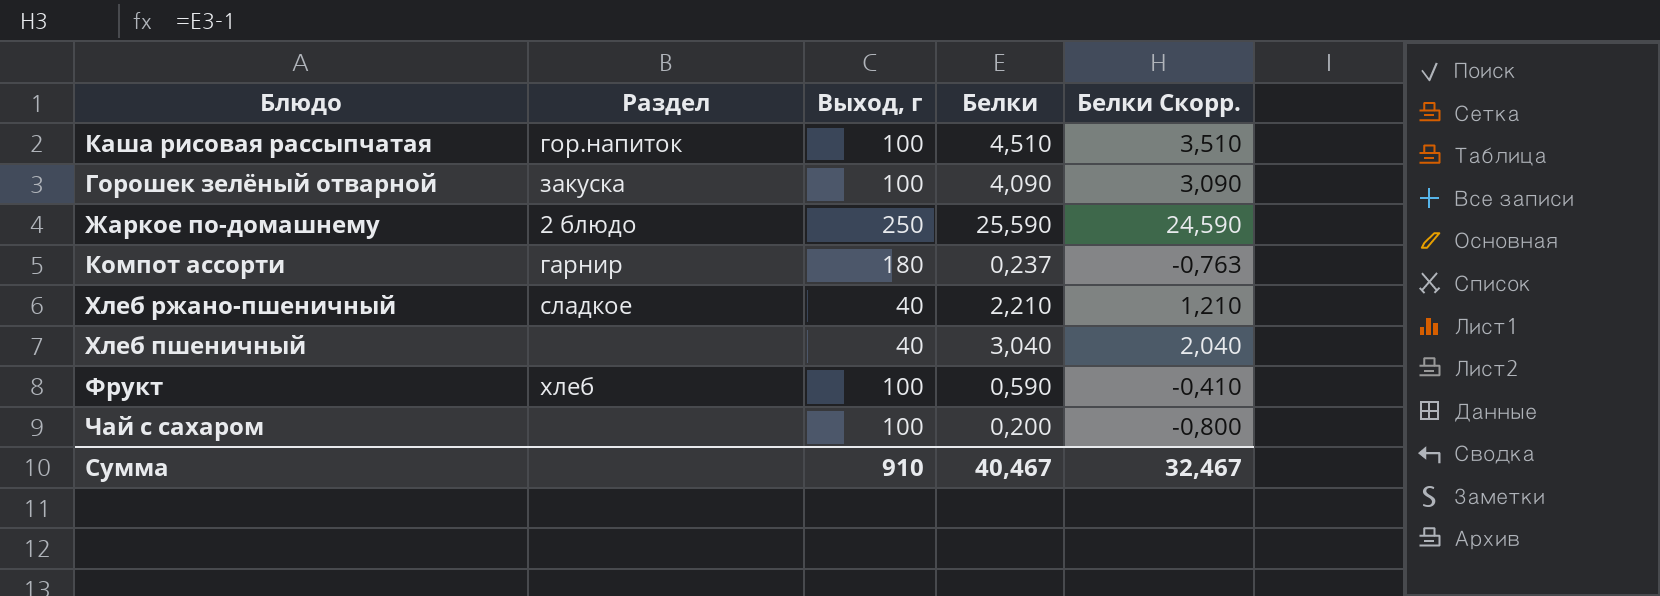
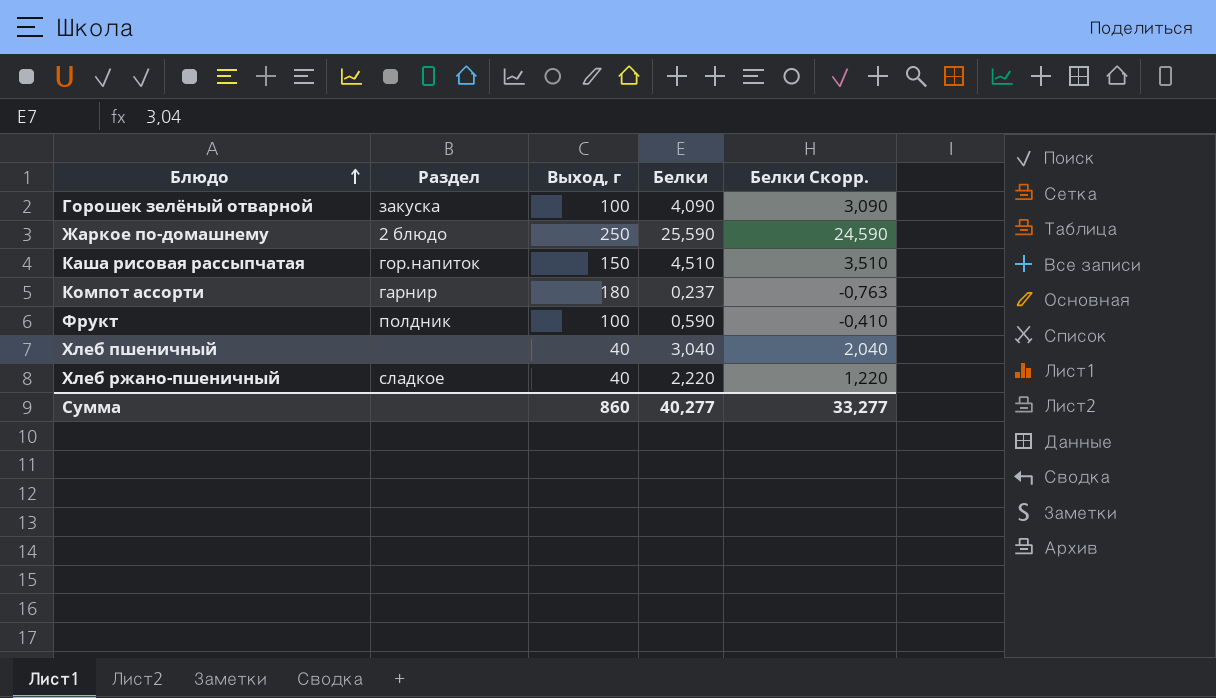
row order: none -> Блюдо ascending
row Чай с сахаром: none | 100 | 0,200 | -0,800 -> none
Каша рисовая рассыпчатая | Выход, г: 100 -> 150
Фрукт | Раздел: хлеб -> полдник
Хлеб ржано-пшеничный | Белки: 2,210 -> 2,220
Хлеб ржано-пшеничный | Белки Скорр.: 1,210 -> 1,220
Сумма | Выход, г: 910 -> 860
Сумма | Белки: 40,467 -> 40,277
Сумма | Белки Скорр.: 32,467 -> 33,277

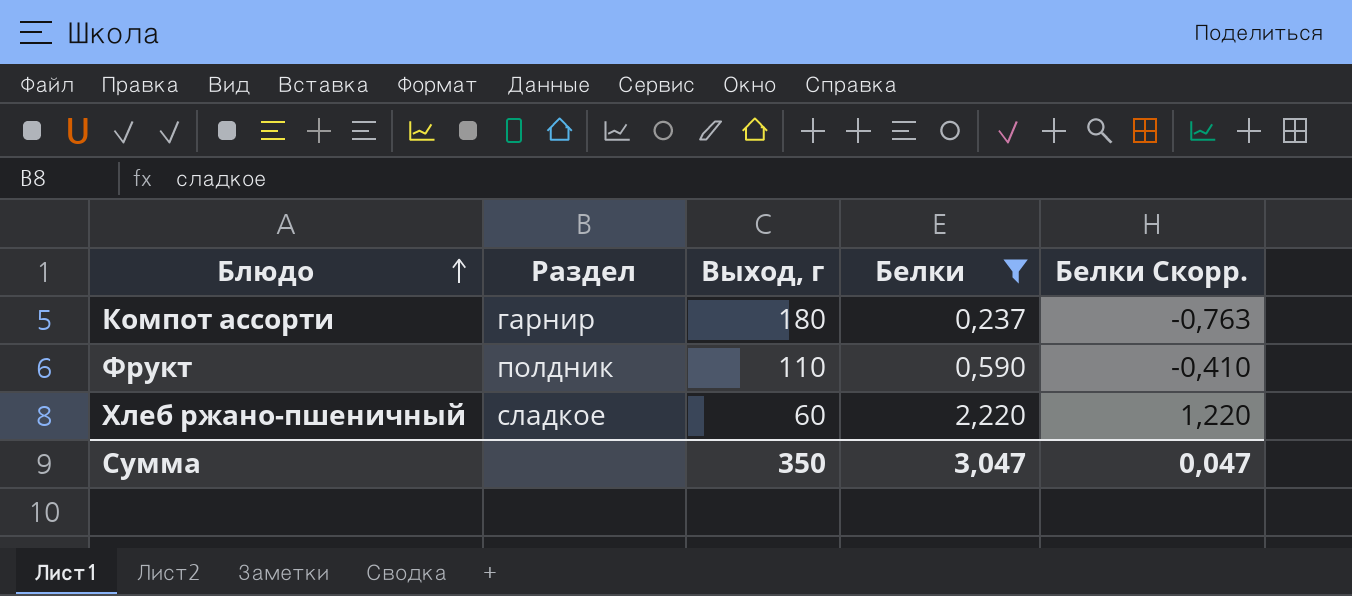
filter: none -> Белки <= 2,220
Фрукт | Выход, г: 100 -> 110
Хлеб ржано-пшеничный | Выход, г: 40 -> 60
Сумма | Выход, г: 860 -> 350
Сумма | Белки: 40,277 -> 3,047
Сумма | Белки Скорр.: 33,277 -> 0,047

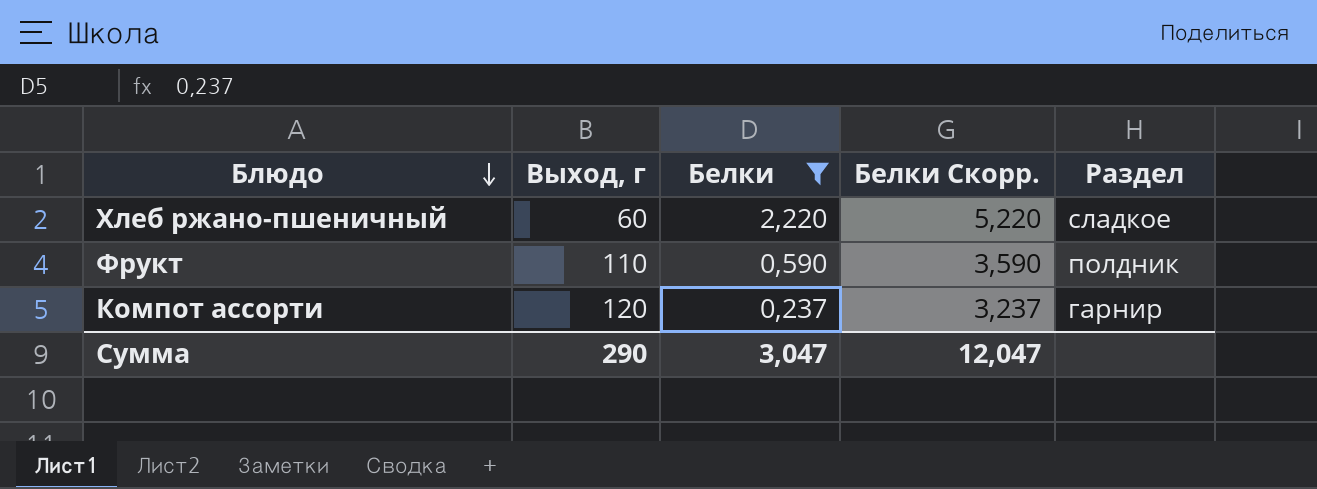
row order: Блюдо ascending -> Блюдо descending
column Белки Скорр. | formula: [Белки] - 1 -> [Белки] + 3
column Раздел | position: 2 -> 5
Компот ассорти | Выход, г: 180 -> 120
Сумма | Выход, г: 350 -> 290
Сумма | Белки Скорр.: 0,047 -> 12,047

